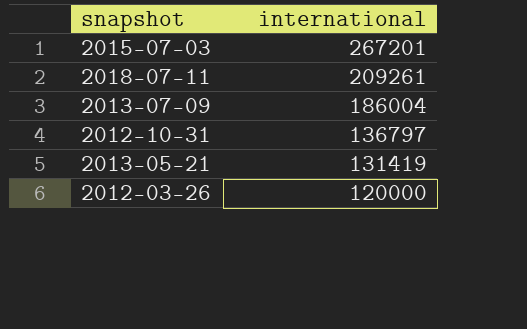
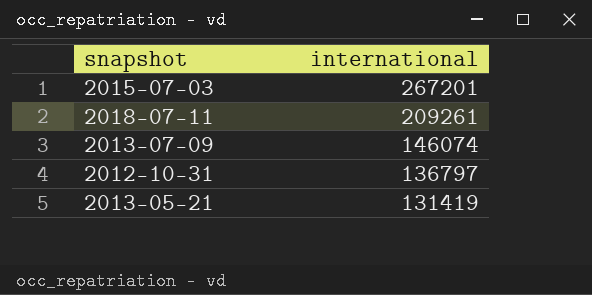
row 2012-03-26: 120000 -> none
2013-07-09 | international: 186004 -> 146074

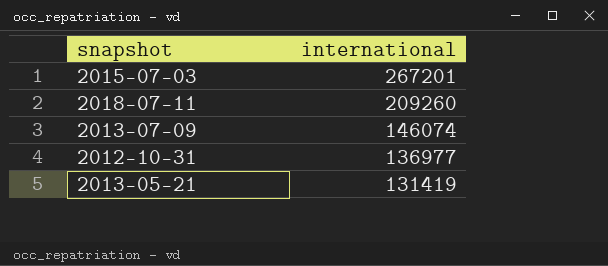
2018-07-11 | international: 209261 -> 209260
2012-10-31 | international: 136797 -> 136977

